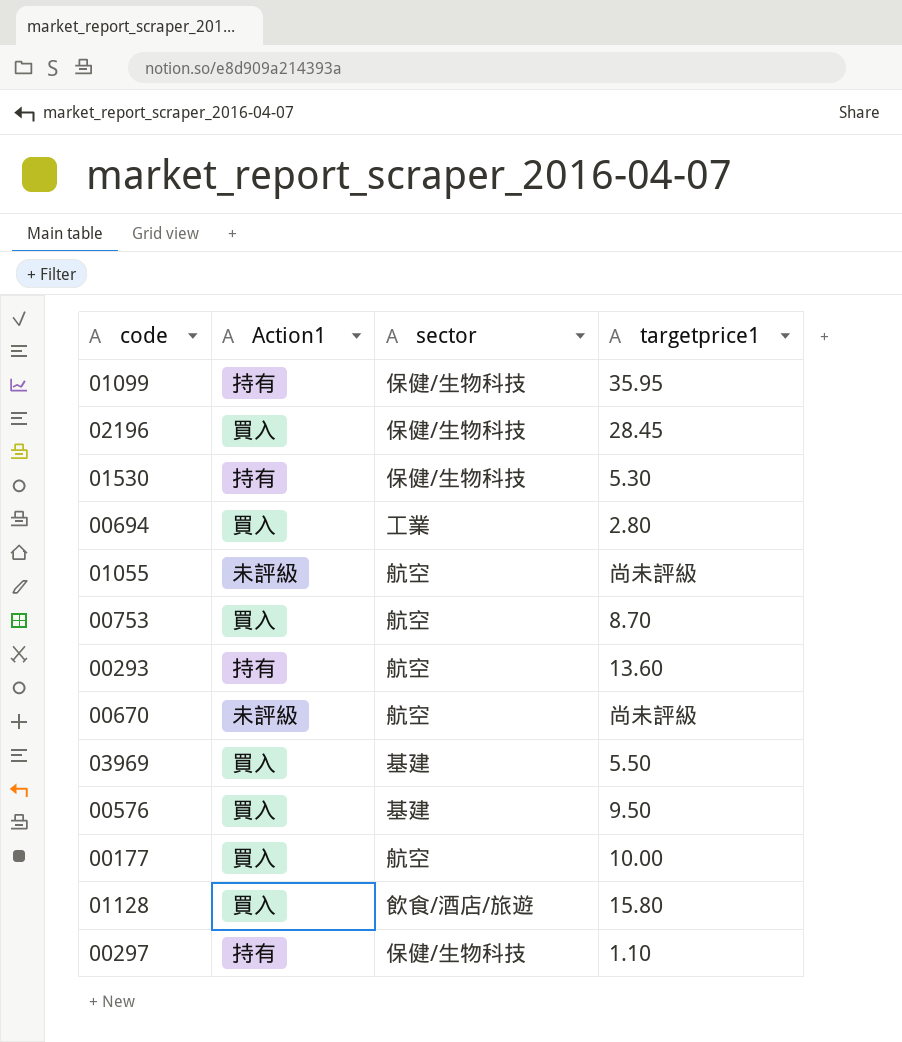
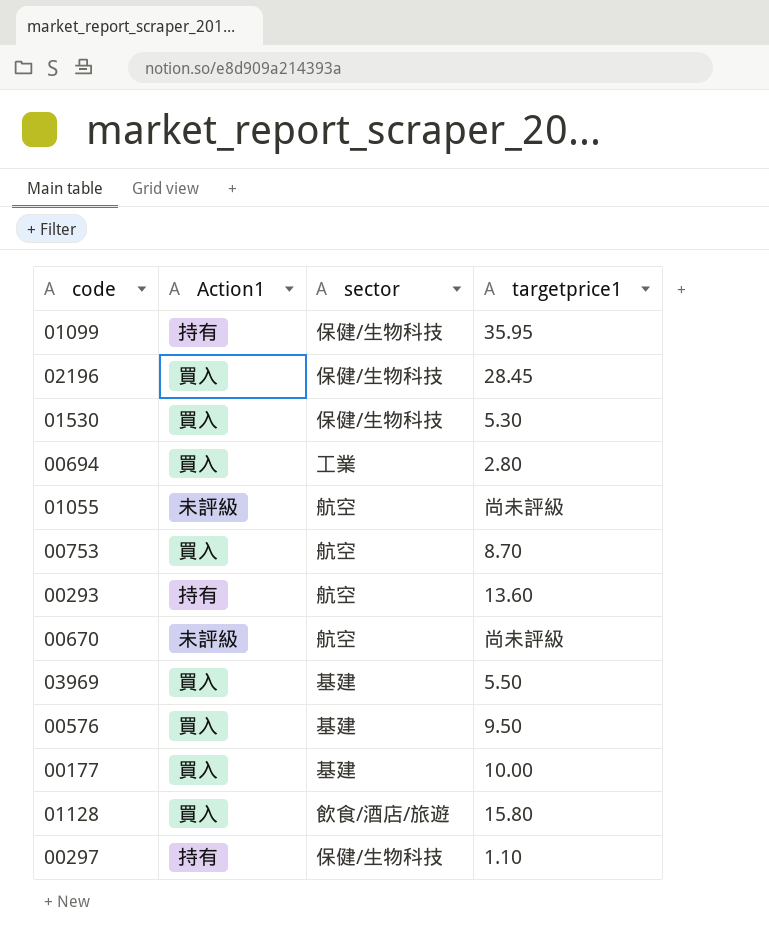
01530 | Action1: 持有 -> 買入
00177 | sector: 航空 -> 基建

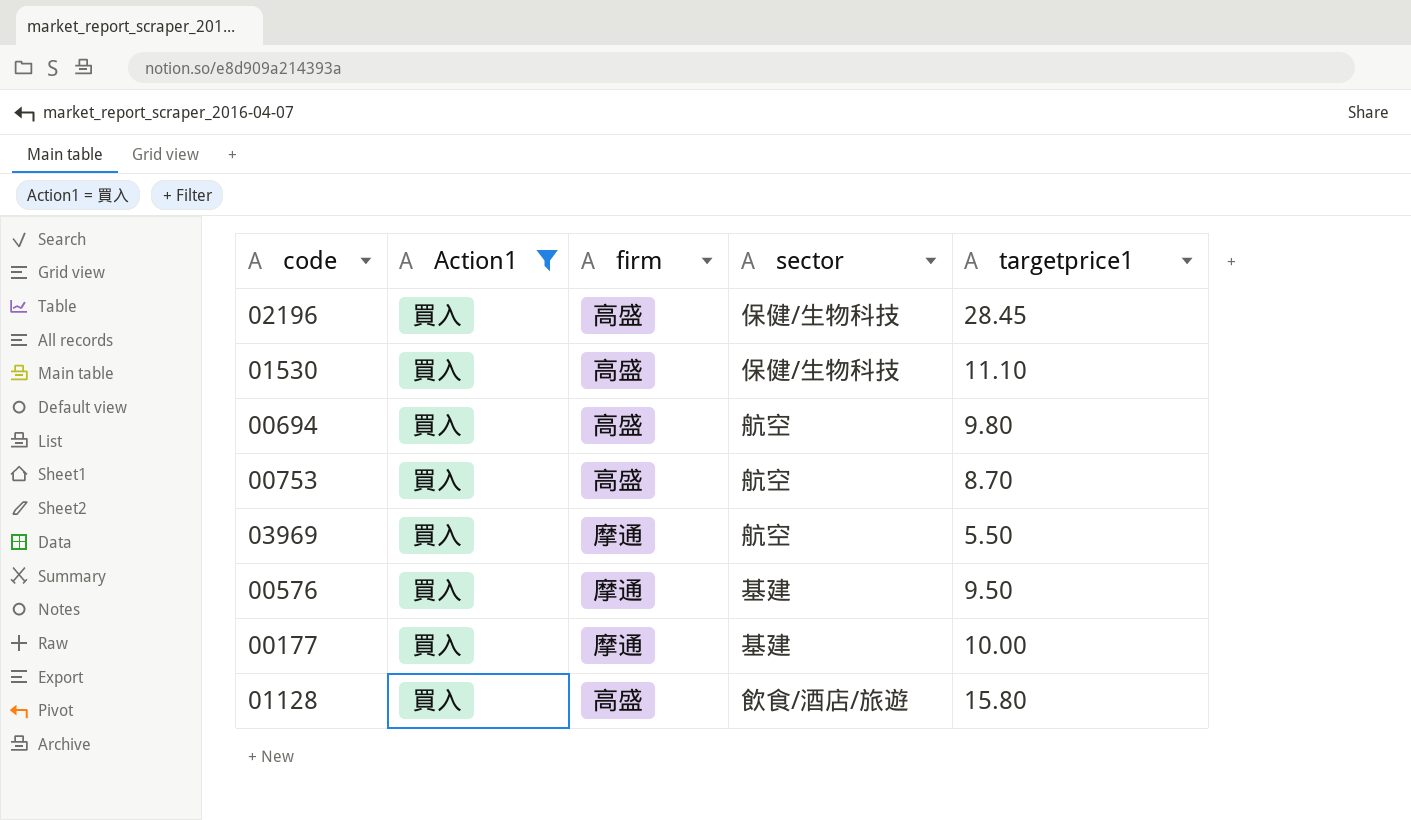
filter: none -> Action1 = 買入
column firm | position: none -> 3
01530 | targetprice1: 5.30 -> 11.10
00694 | sector: 工業 -> 航空
00694 | targetprice1: 2.80 -> 9.80
03969 | sector: 基建 -> 航空

